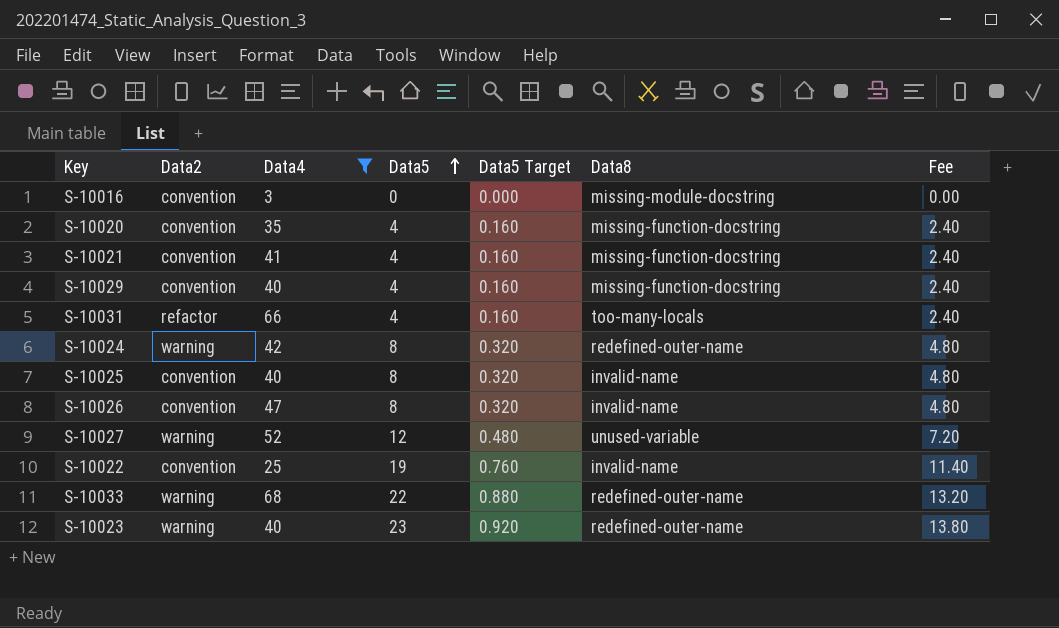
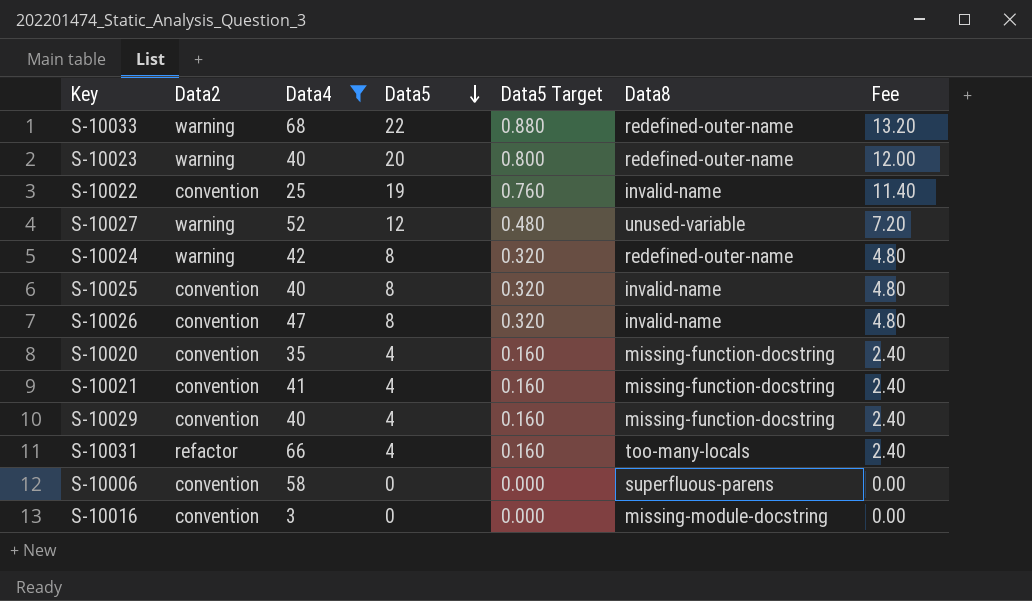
row order: Data5 ascending -> Data5 descending
S-10023 | Data5: 23 -> 20
S-10023 | Data5 Target: 0.920 -> 0.800
S-10023 | Fee: 13.80 -> 12.00
row S-10006: none -> convention | 58 | 0 | 0.000 | superfluous-parens | 0.00

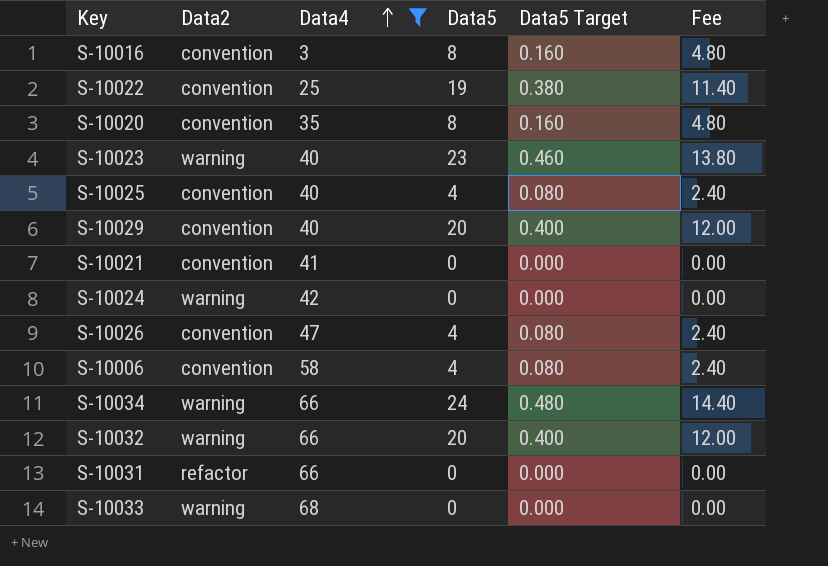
row order: Data5 descending -> Data4 ascending
column Data8 | position: 6 -> none
column Data5 Target | formula: [Data5] * 0.04 -> [Data5] * 0.02
row S-10027: warning | 52 | 12 | 0.480 | unused-variable | 7.20 -> none
S-10016 | Data5: 0 -> 8
S-10016 | Fee: 0.00 -> 4.80
S-10020 | Data5: 4 -> 8
S-10020 | Fee: 2.40 -> 4.80
S-10023 | Data5: 20 -> 23
S-10023 | Fee: 12.00 -> 13.80
S-10025 | Data5: 8 -> 4
S-10025 | Fee: 4.80 -> 2.40
S-10029 | Data5: 4 -> 20
S-10029 | Fee: 2.40 -> 12.00
S-10021 | Data5: 4 -> 0
S-10021 | Fee: 2.40 -> 0.00
S-10024 | Data5: 8 -> 0
S-10024 | Fee: 4.80 -> 0.00
S-10026 | Data5: 8 -> 4
S-10026 | Fee: 4.80 -> 2.40
S-10006 | Data5: 0 -> 4
S-10006 | Fee: 0.00 -> 2.40
row S-10034: none -> warning | 66 | 24 | 0.480 | 14.40
row S-10032: none -> warning | 66 | 20 | 0.400 | 12.00
S-10031 | Data5: 4 -> 0
S-10031 | Fee: 2.40 -> 0.00
S-10033 | Data5: 22 -> 0
S-10033 | Fee: 13.20 -> 0.00

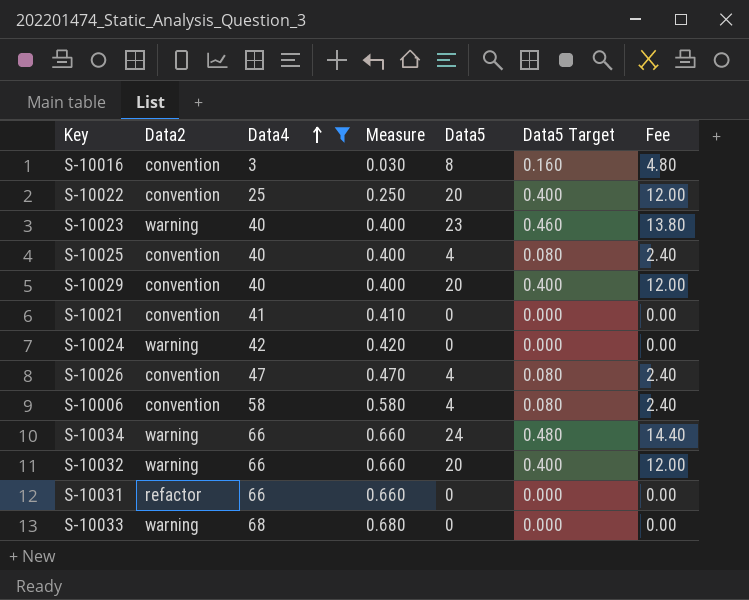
column Measure | formula: none -> [Data4] * 0.01
row S-10020: convention | 35 | 8 | 0.160 | 4.80 -> none
S-10022 | Data5: 19 -> 20
S-10022 | Data5 Target: 0.380 -> 0.400
S-10022 | Fee: 11.40 -> 12.00

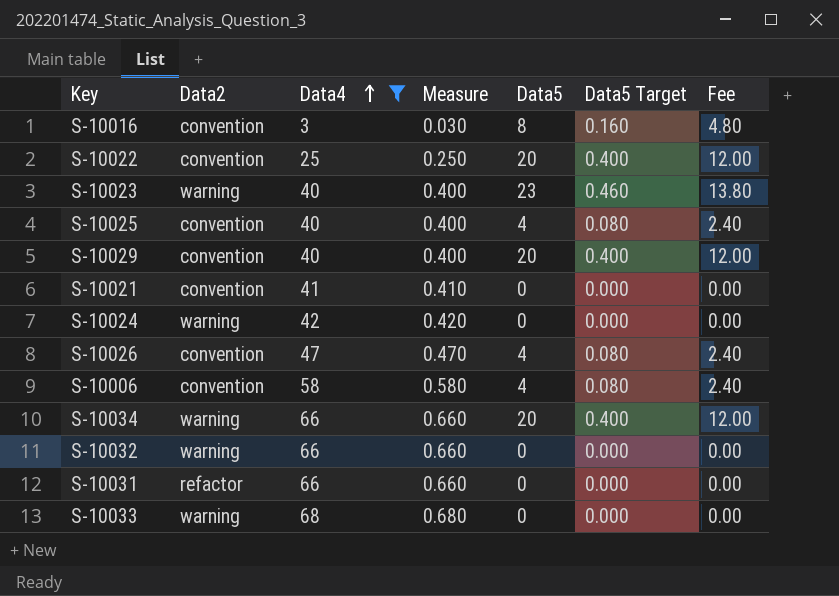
S-10034 | Data5: 24 -> 20
S-10034 | Data5 Target: 0.480 -> 0.400
S-10034 | Fee: 14.40 -> 12.00
S-10032 | Data5: 20 -> 0
S-10032 | Data5 Target: 0.400 -> 0.000
S-10032 | Fee: 12.00 -> 0.00

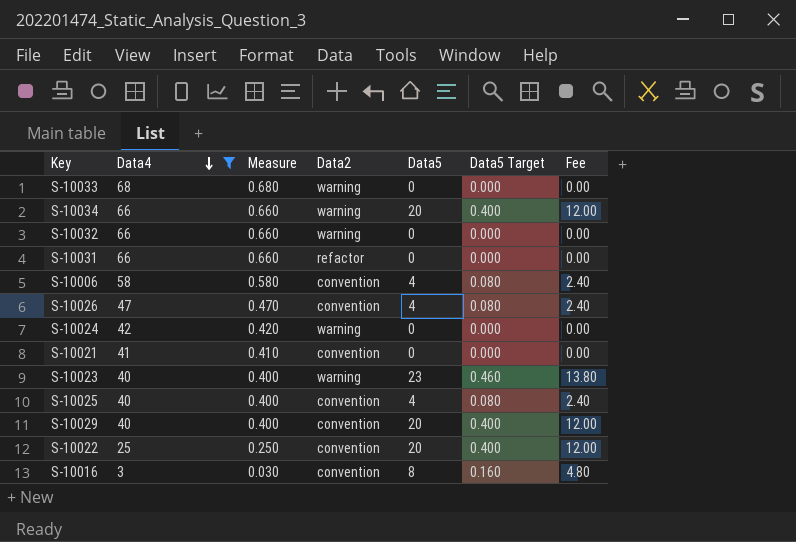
row order: Data4 ascending -> Data4 descending
column Data2 | position: 2 -> 4

